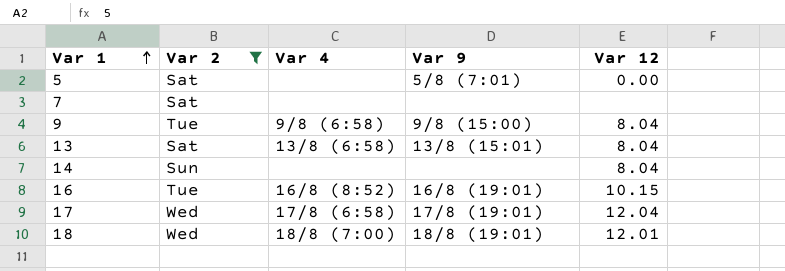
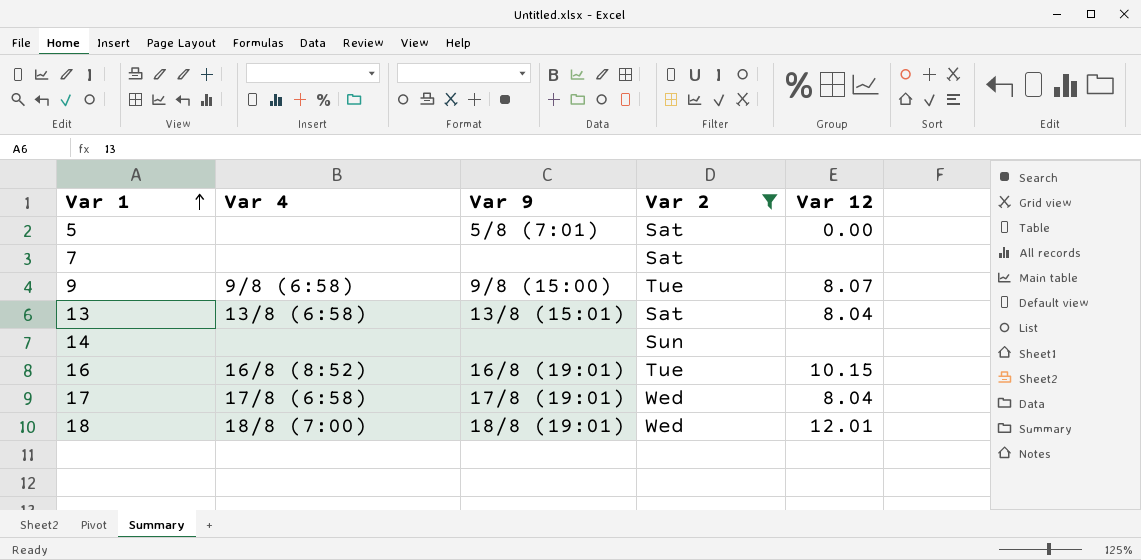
column Var 2 | position: 2 -> 4
9 | Var 12: 8.04 -> 8.07
14 | Var 12: 8.04 -> none
17 | Var 12: 12.04 -> 8.04

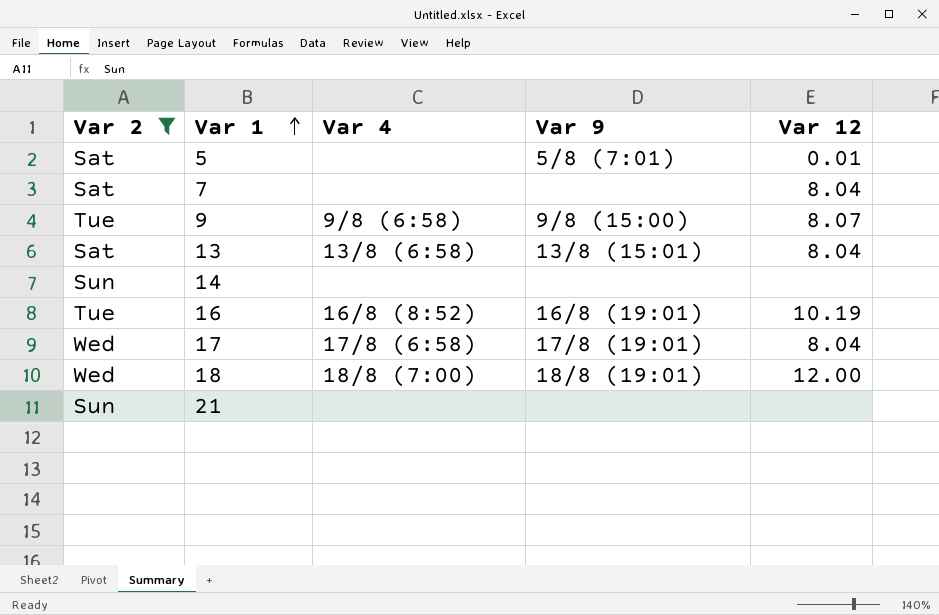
column Var 2 | position: 4 -> 1
5 | Var 12: 0.00 -> 0.01
7 | Var 12: none -> 8.04
16 | Var 12: 10.15 -> 10.19
18 | Var 12: 12.01 -> 12.00
row 21: none -> Sun | none | none | none

